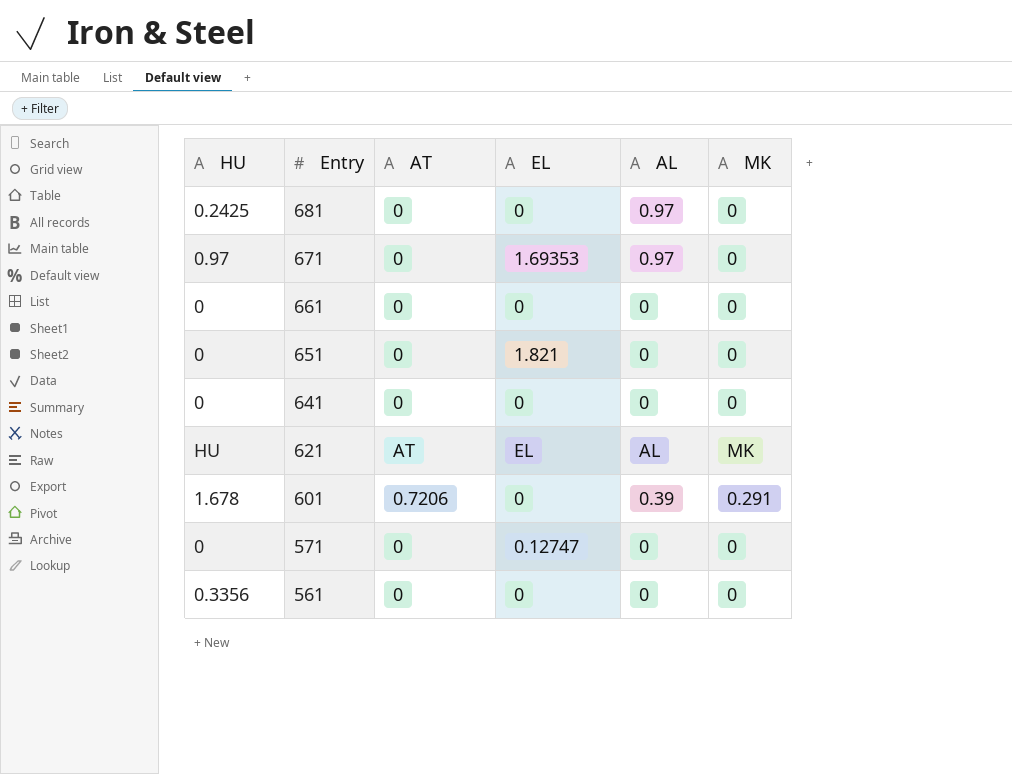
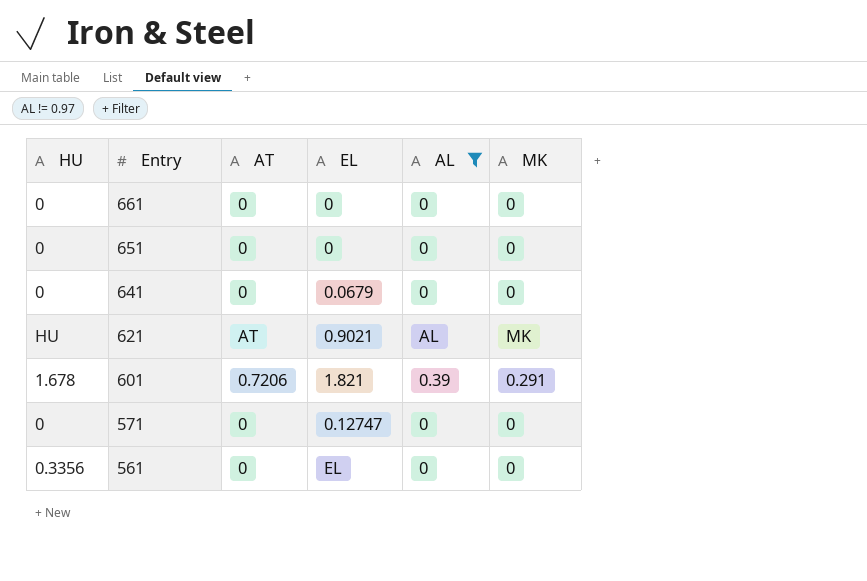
filter: none -> AL != 0.97
651 | EL: 1.821 -> 0
641 | EL: 0 -> 0.0679
621 | EL: EL -> 0.9021
601 | EL: 0 -> 1.821
561 | EL: 0 -> EL

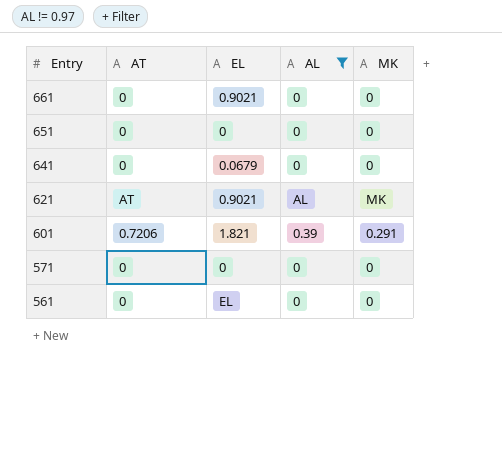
column HU | position: 1 -> none
661 | EL: 0 -> 0.9021
571 | EL: 0.12747 -> 0

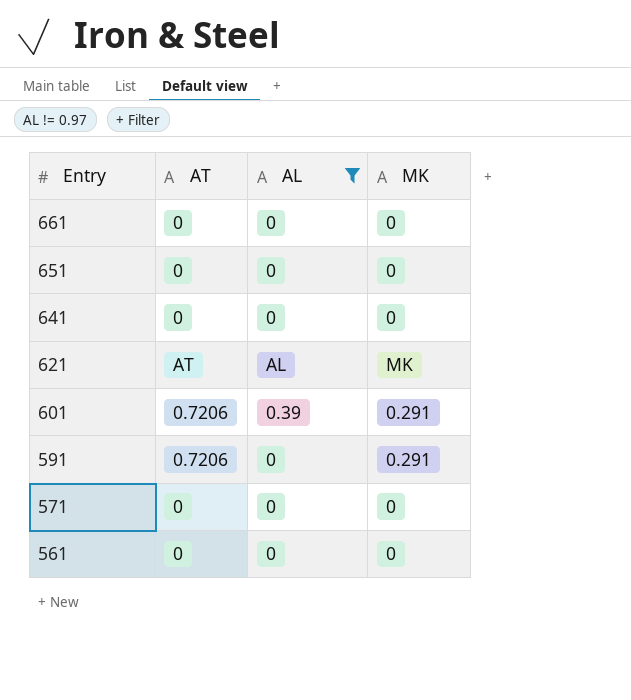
column EL | position: 3 -> none
row 591: none -> 0.7206 | 0 | 0.291

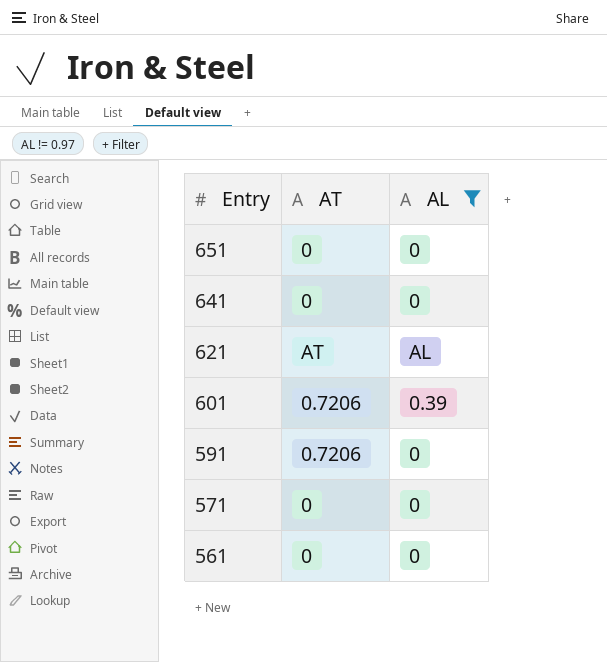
column MK | position: 4 -> none
row 661: 0 | 0 | 0 -> none

